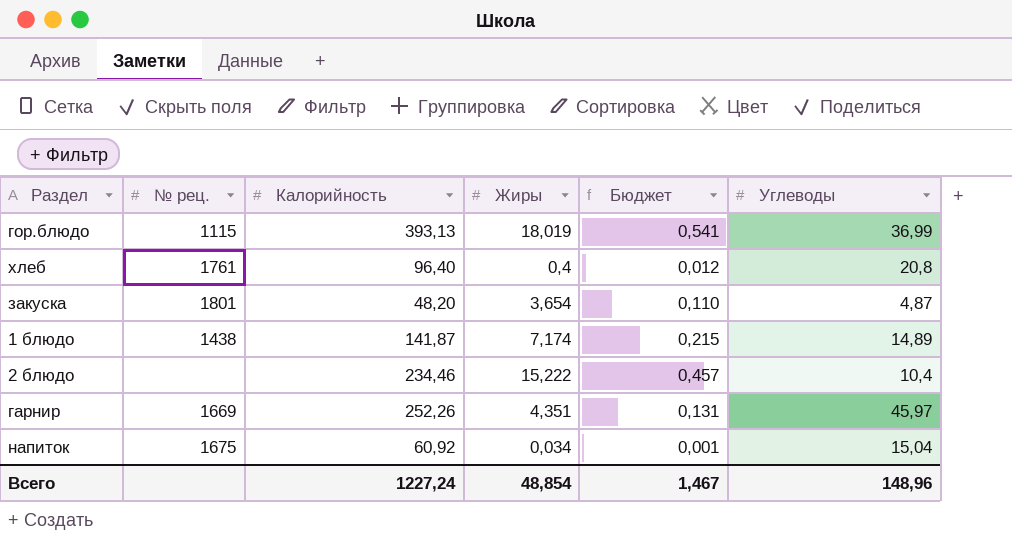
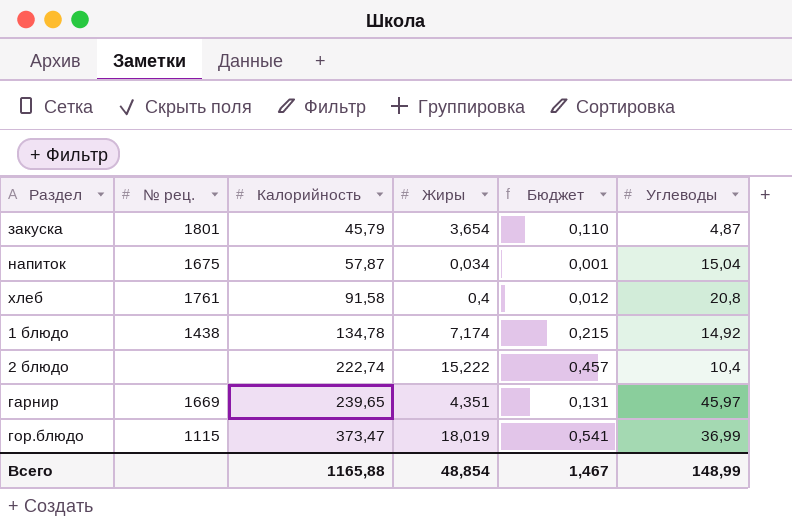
row order: none -> Калорийность ascending
закуска | Калорийность: 48,20 -> 45,79
напиток | Калорийность: 60,92 -> 57,87
хлеб | Калорийность: 96,40 -> 91,58
1 блюдо | Калорийность: 141,87 -> 134,78
1 блюдо | Углеводы: 14,89 -> 14,92
2 блюдо | Калорийность: 234,46 -> 222,74
гарнир | Калорийность: 252,26 -> 239,65
гор.блюдо | Калорийность: 393,13 -> 373,47
Всего | Калорийность: 1227,24 -> 1165,88
Всего | Углеводы: 148,96 -> 148,99

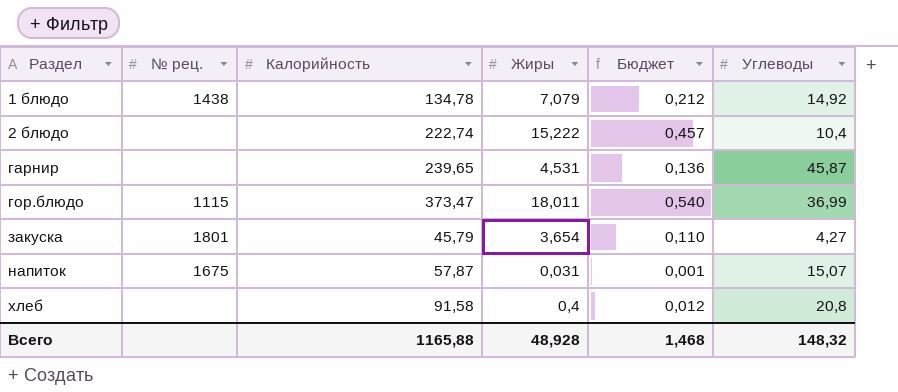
row order: Калорийность ascending -> Раздел ascending
1 блюдо | Жиры: 7,174 -> 7,079
1 блюдо | Бюджет: 0,215 -> 0,212
гарнир | № рец.: 1669 -> none
гарнир | Жиры: 4,351 -> 4,531
гарнир | Бюджет: 0,131 -> 0,136
гарнир | Углеводы: 45,97 -> 45,87
гор.блюдо | Жиры: 18,019 -> 18,011
гор.блюдо | Бюджет: 0,541 -> 0,540
закуска | Углеводы: 4,87 -> 4,27
напиток | Жиры: 0,034 -> 0,031
напиток | Углеводы: 15,04 -> 15,07
хлеб | № рец.: 1761 -> none
Всего | Жиры: 48,854 -> 48,928
Всего | Бюджет: 1,467 -> 1,468
Всего | Углеводы: 148,99 -> 148,32

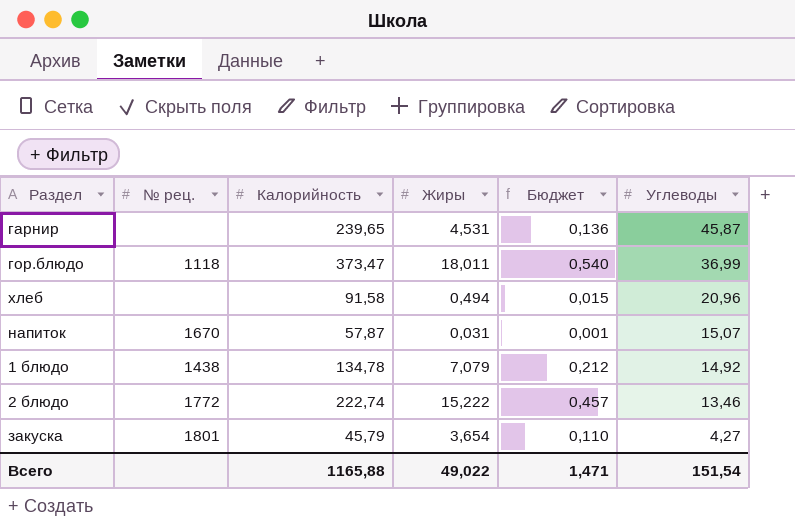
row order: Раздел ascending -> Углеводы descending
гор.блюдо | № рец.: 1115 -> 1118
хлеб | Жиры: 0,4 -> 0,494
хлеб | Бюджет: 0,012 -> 0,015
хлеб | Углеводы: 20,8 -> 20,96
напиток | № рец.: 1675 -> 1670
2 блюдо | № рец.: none -> 1772
2 блюдо | Углеводы: 10,4 -> 13,46
Всего | Жиры: 48,928 -> 49,022
Всего | Бюджет: 1,468 -> 1,471
Всего | Углеводы: 148,32 -> 151,54

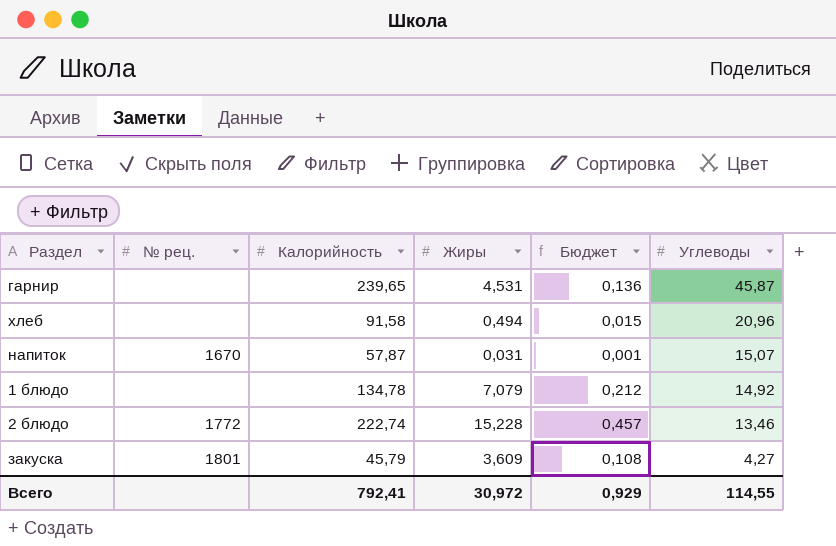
row гор.блюдо: 1118 | 373,47 | 18,011 | 0,540 | 36,99 -> none
1 блюдо | № рец.: 1438 -> none
2 блюдо | Жиры: 15,222 -> 15,228
закуска | Жиры: 3,654 -> 3,609
закуска | Бюджет: 0,110 -> 0,108
Всего | Калорийность: 1165,88 -> 792,41
Всего | Жиры: 49,022 -> 30,972
Всего | Бюджет: 1,471 -> 0,929
Всего | Углеводы: 151,54 -> 114,55

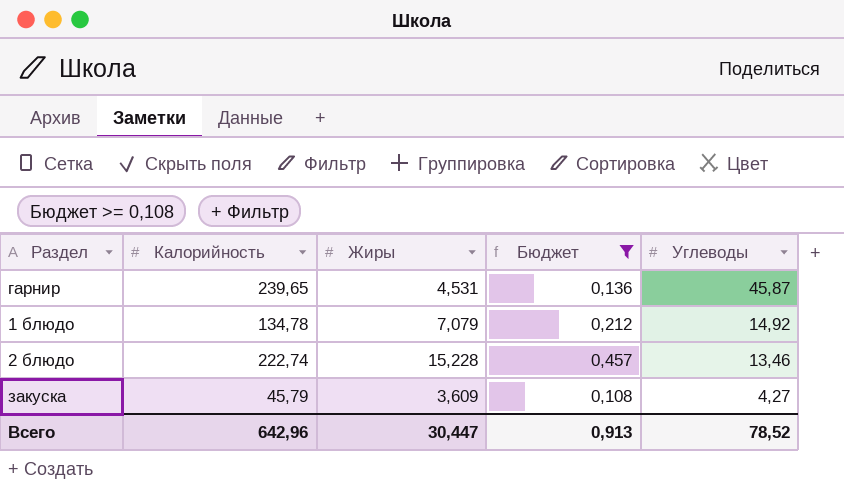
filter: none -> Бюджет >= 0,108
column № рец. | position: 2 -> none
Всего | Калорийность: 792,41 -> 642,96
Всего | Жиры: 30,972 -> 30,447
Всего | Бюджет: 0,929 -> 0,913
Всего | Углеводы: 114,55 -> 78,52

